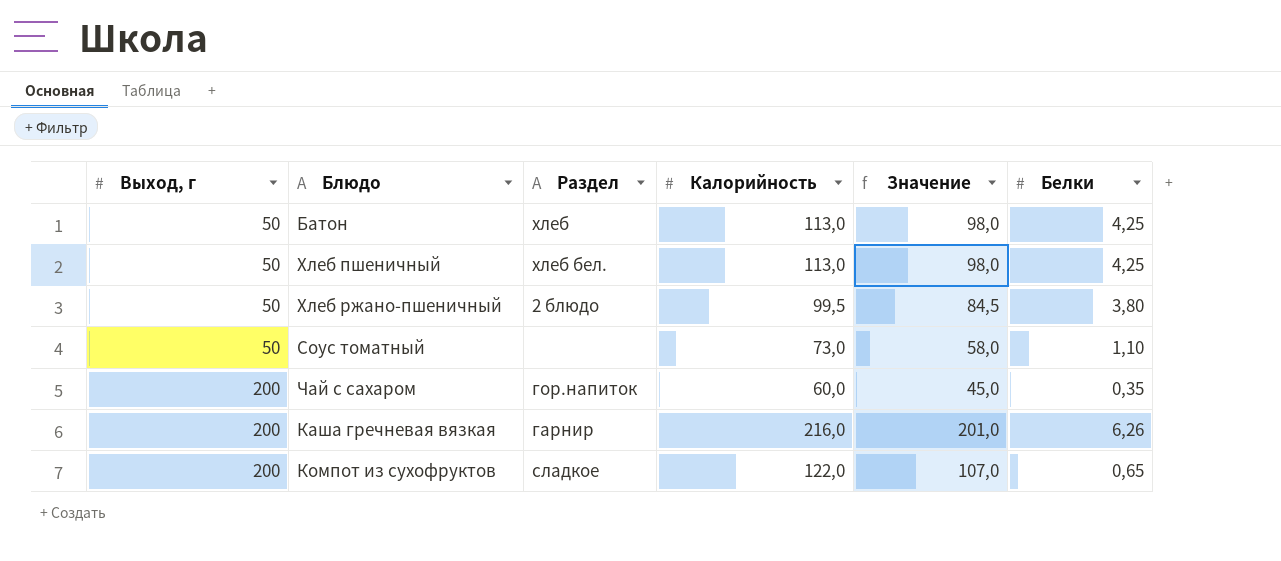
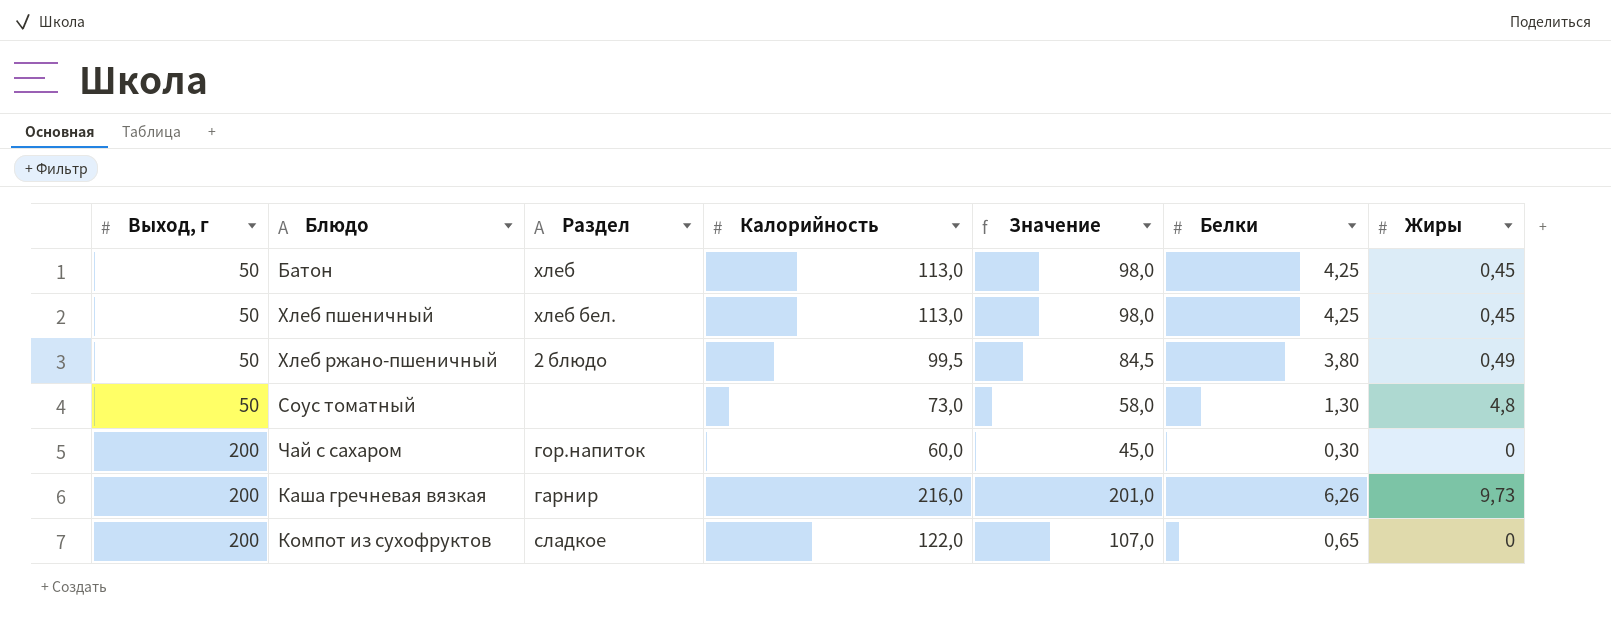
column Жиры | position: none -> 7
Соус томатный | Белки: 1,10 -> 1,30
Чай с сахаром | Белки: 0,35 -> 0,30

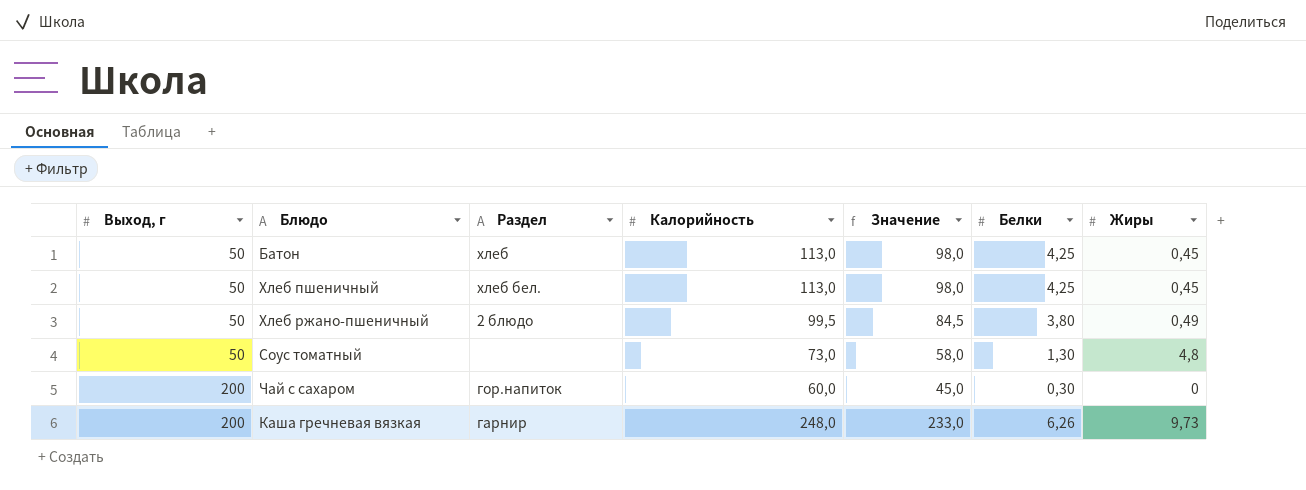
row Компот из сухофруктов: 200 | сладкое | 122,0 | 107,0 | 0,65 | 0 -> none
Каша гречневая вязкая | Калорийность: 216,0 -> 248,0
Каша гречневая вязкая | Значение: 201,0 -> 233,0

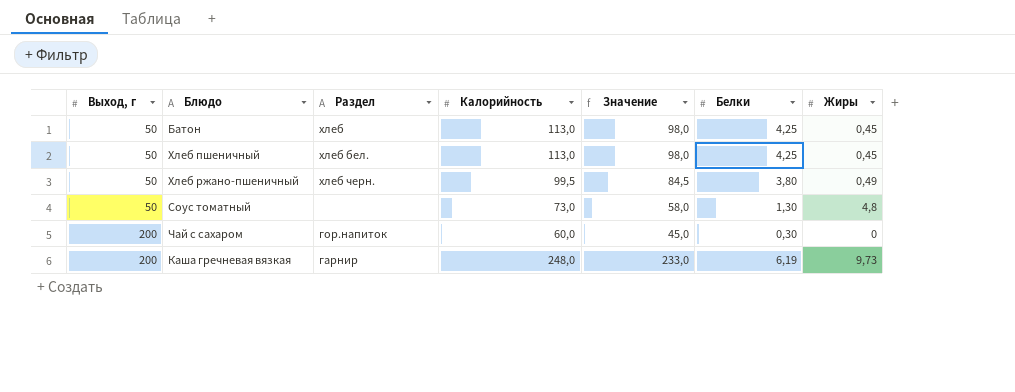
Хлеб ржано-пшеничный | Раздел: 2 блюдо -> хлеб черн.
Каша гречневая вязкая | Белки: 6,26 -> 6,19

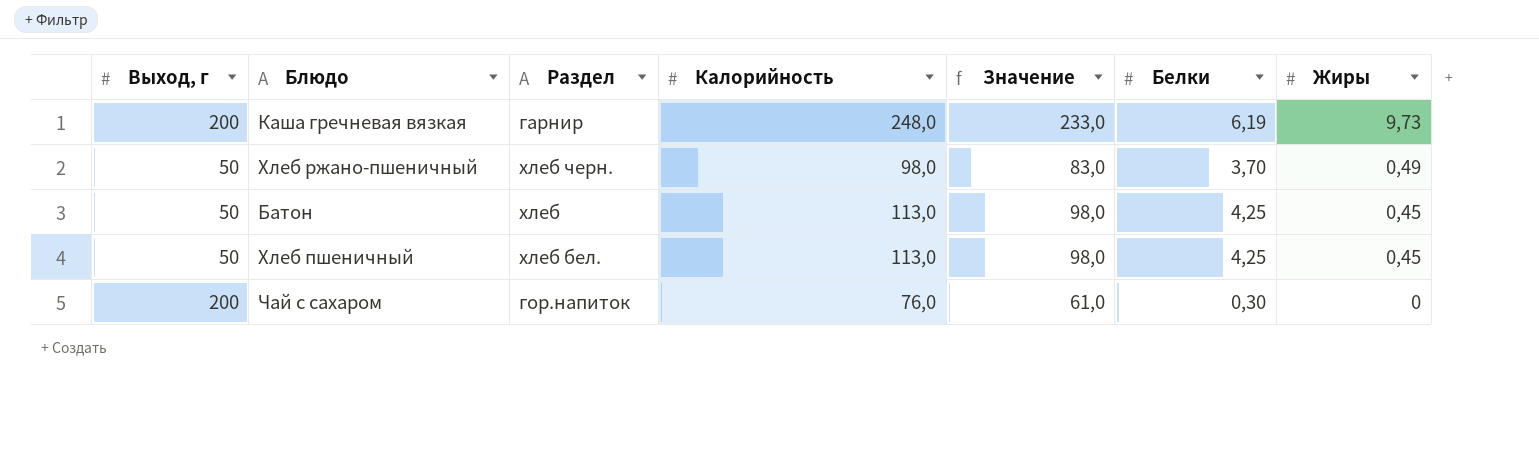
row order: Выход, г ascending -> Жиры descending
row Соус томатный: 50 | none | 73,0 | 58,0 | 1,30 | 4,8 -> none
Хлеб ржано-пшеничный | Калорийность: 99,5 -> 98,0
Хлеб ржано-пшеничный | Значение: 84,5 -> 83,0
Хлеб ржано-пшеничный | Белки: 3,80 -> 3,70
Чай с сахаром | Калорийность: 60,0 -> 76,0
Чай с сахаром | Значение: 45,0 -> 61,0

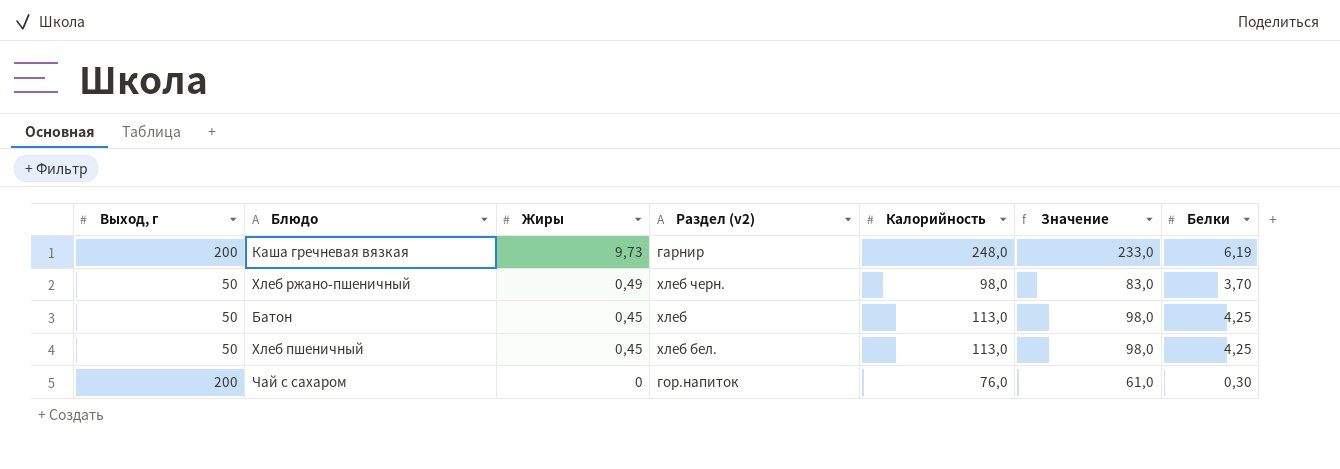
column Жиры | position: 7 -> 3
column name: Раздел -> Раздел (v2)

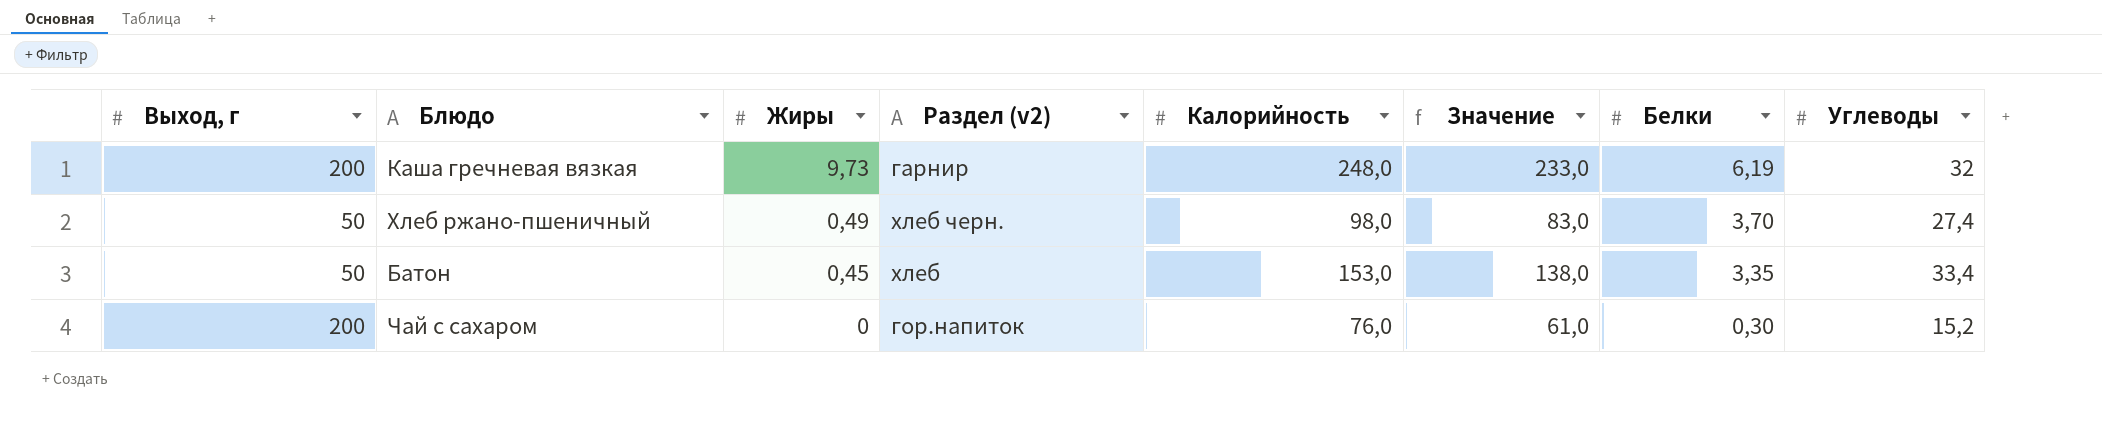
column Углеводы | position: none -> 8
row Хлеб пшеничный: 50 | 0,45 | хлеб бел. | 113,0 | 98,0 | 4,25 -> none
Батон | Калорийность: 113,0 -> 153,0
Батон | Значение: 98,0 -> 138,0
Батон | Белки: 4,25 -> 3,35

